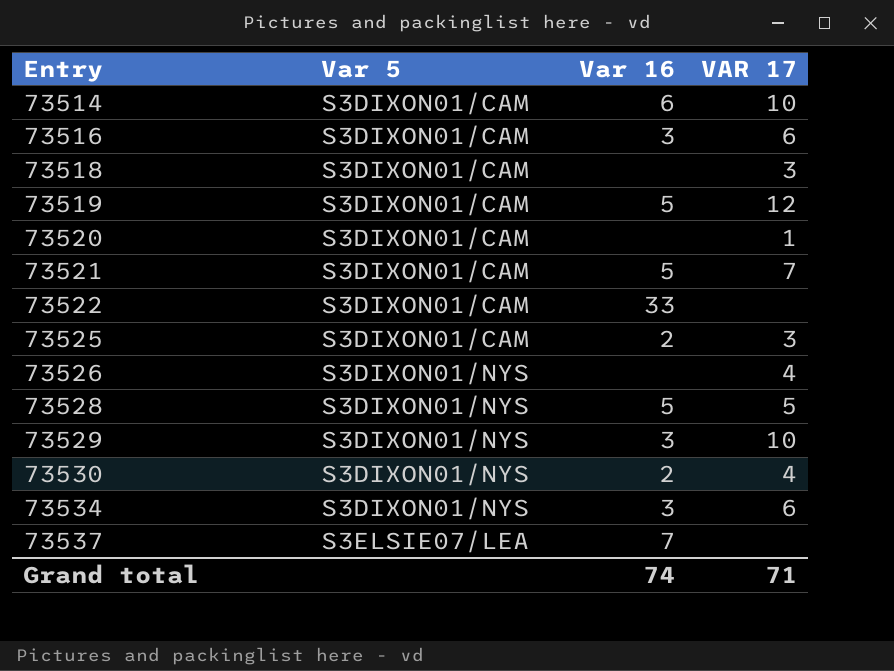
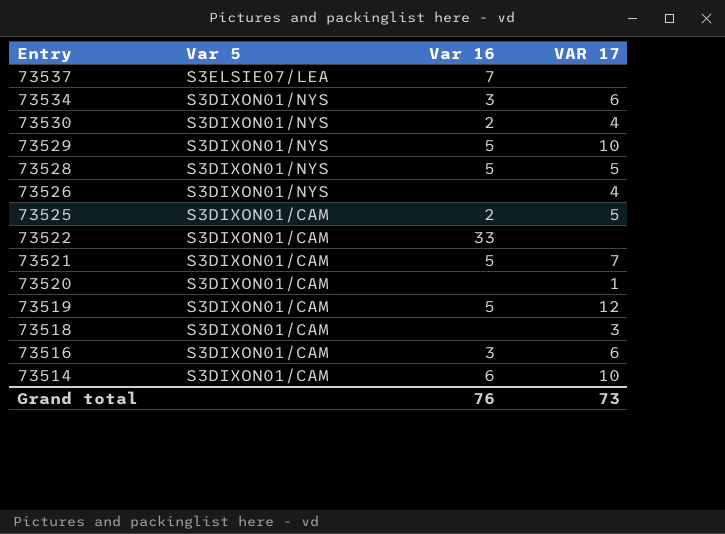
row order: Entry ascending -> Entry descending
73529 | Var 16: 3 -> 5
73525 | VAR 17: 3 -> 5
Grand total | Var 16: 74 -> 76
Grand total | VAR 17: 71 -> 73

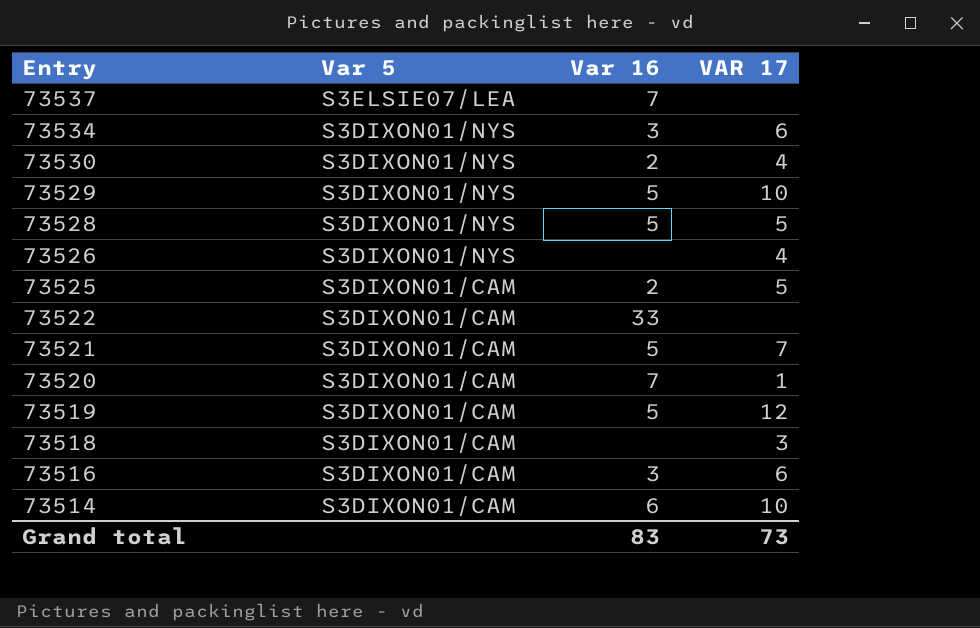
73520 | Var 16: none -> 7
Grand total | Var 16: 76 -> 83

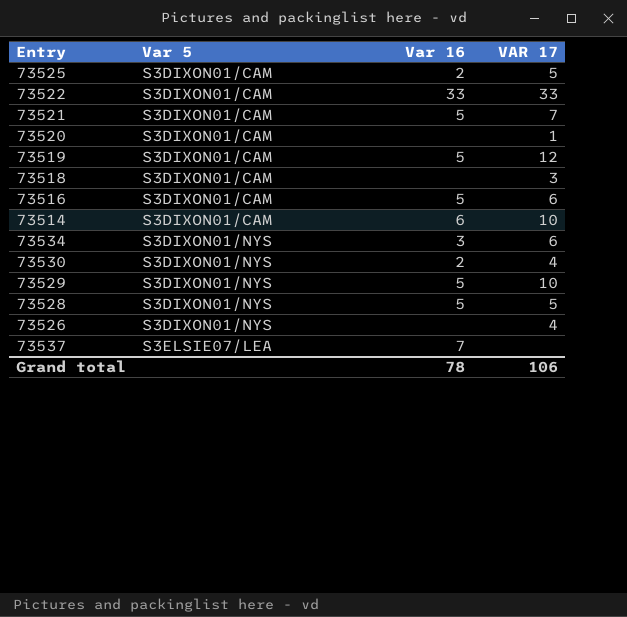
row order: Entry descending -> Var 5 ascending
73522 | VAR 17: none -> 33
73520 | Var 16: 7 -> none
73516 | Var 16: 3 -> 5
Grand total | Var 16: 83 -> 78
Grand total | VAR 17: 73 -> 106

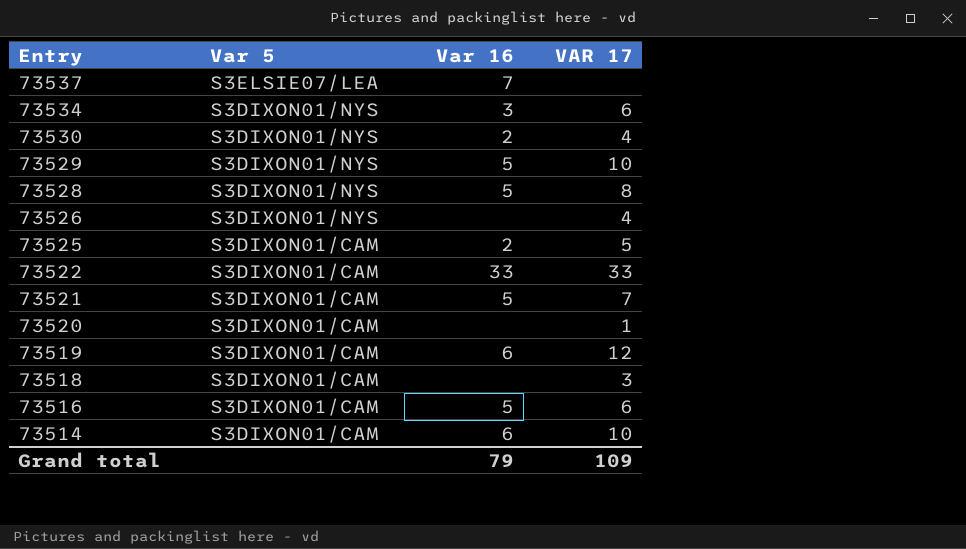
row order: Var 5 ascending -> Entry descending
73528 | VAR 17: 5 -> 8
73519 | Var 16: 5 -> 6
Grand total | Var 16: 78 -> 79
Grand total | VAR 17: 106 -> 109

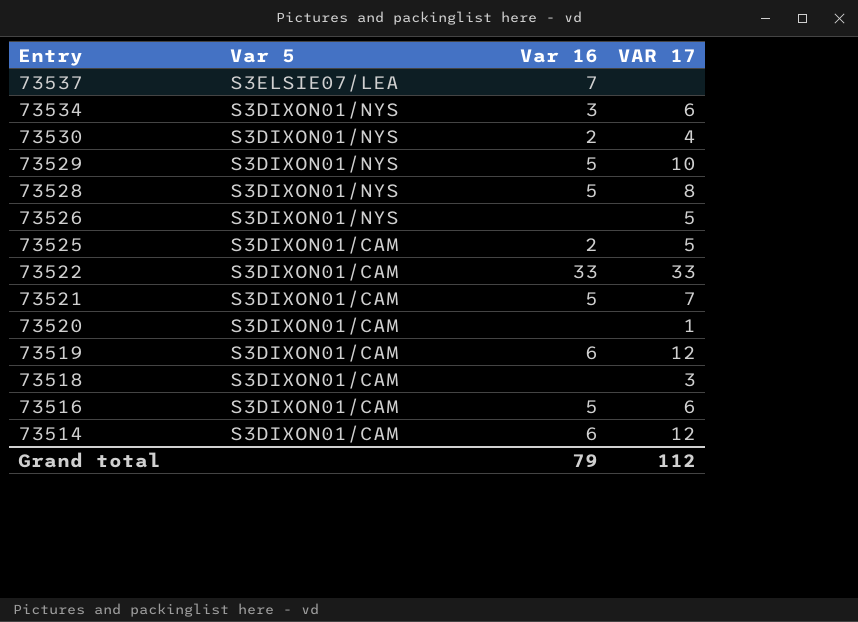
73526 | VAR 17: 4 -> 5
73514 | VAR 17: 10 -> 12
Grand total | VAR 17: 109 -> 112

